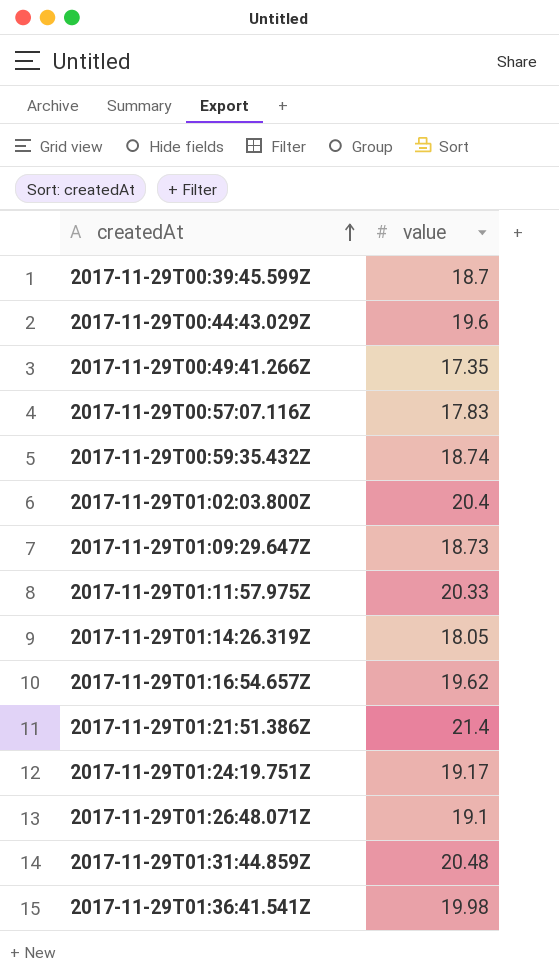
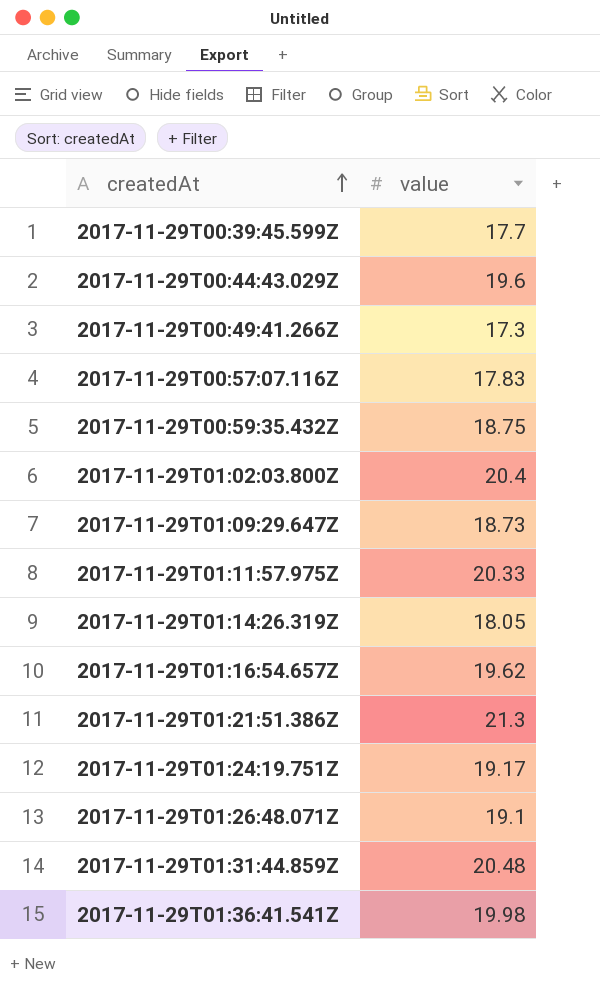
2017-11-29T00:39:45.599Z | value: 18.7 -> 17.7
2017-11-29T00:49:41.266Z | value: 17.35 -> 17.3
2017-11-29T00:59:35.432Z | value: 18.74 -> 18.75
2017-11-29T01:21:51.386Z | value: 21.4 -> 21.3

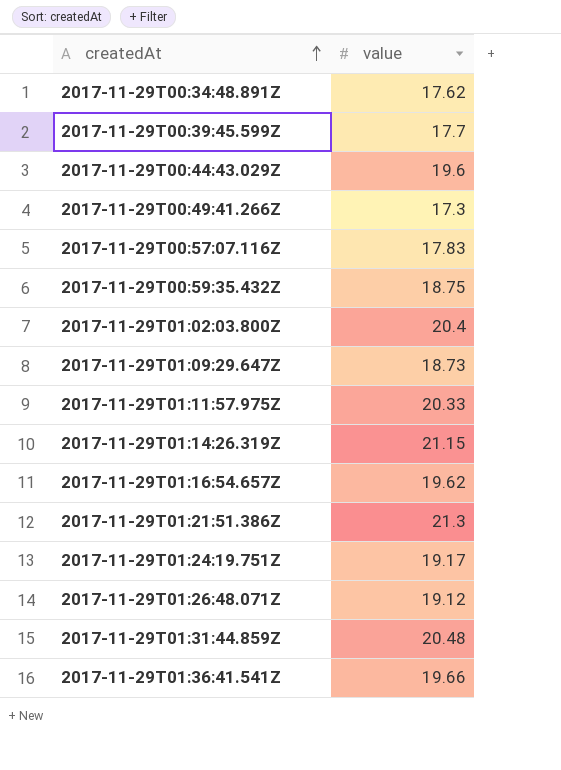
row 2017-11-29T00:34:48.891Z: none -> 17.62
2017-11-29T01:14:26.319Z | value: 18.05 -> 21.15
2017-11-29T01:26:48.071Z | value: 19.1 -> 19.12
2017-11-29T01:36:41.541Z | value: 19.98 -> 19.66

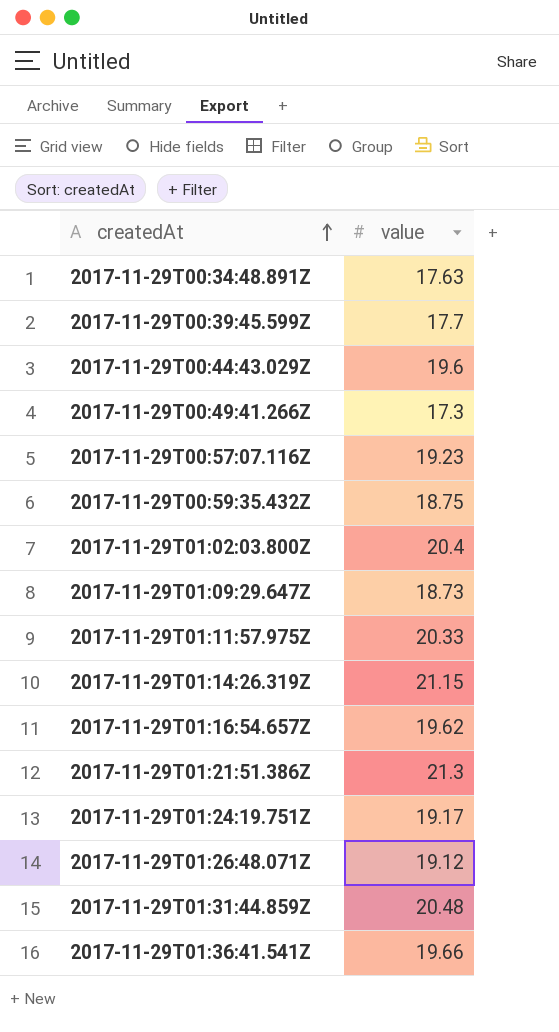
2017-11-29T00:34:48.891Z | value: 17.62 -> 17.63
2017-11-29T00:57:07.116Z | value: 17.83 -> 19.23

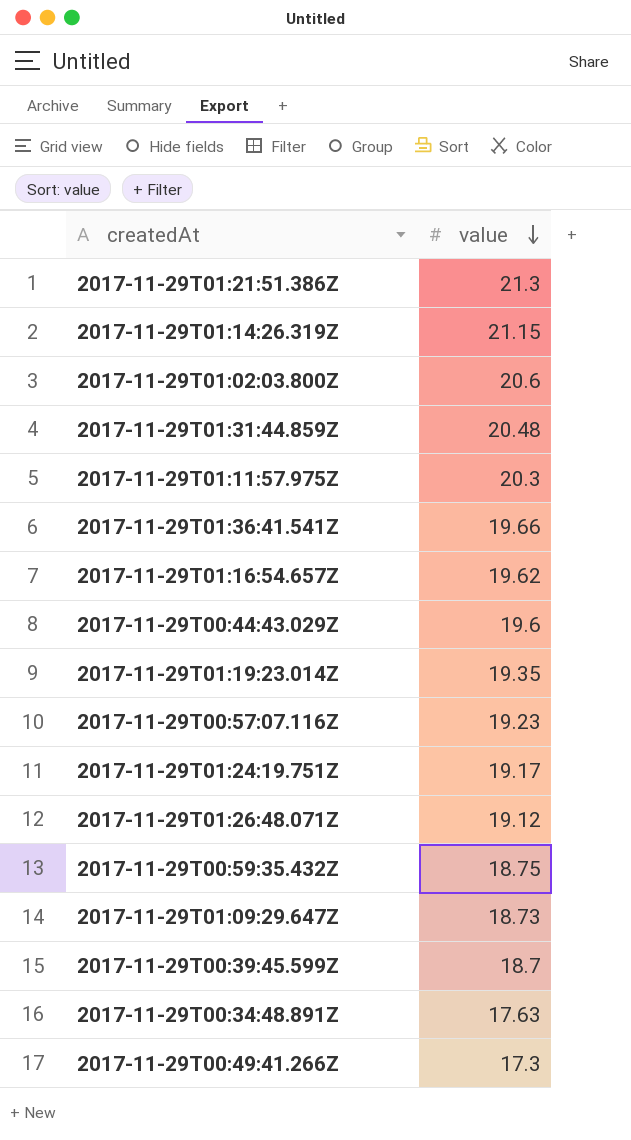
row order: createdAt ascending -> value descending
2017-11-29T01:02:03.800Z | value: 20.4 -> 20.6
2017-11-29T01:11:57.975Z | value: 20.33 -> 20.3
row 2017-11-29T01:19:23.014Z: none -> 19.35
2017-11-29T00:39:45.599Z | value: 17.7 -> 18.7

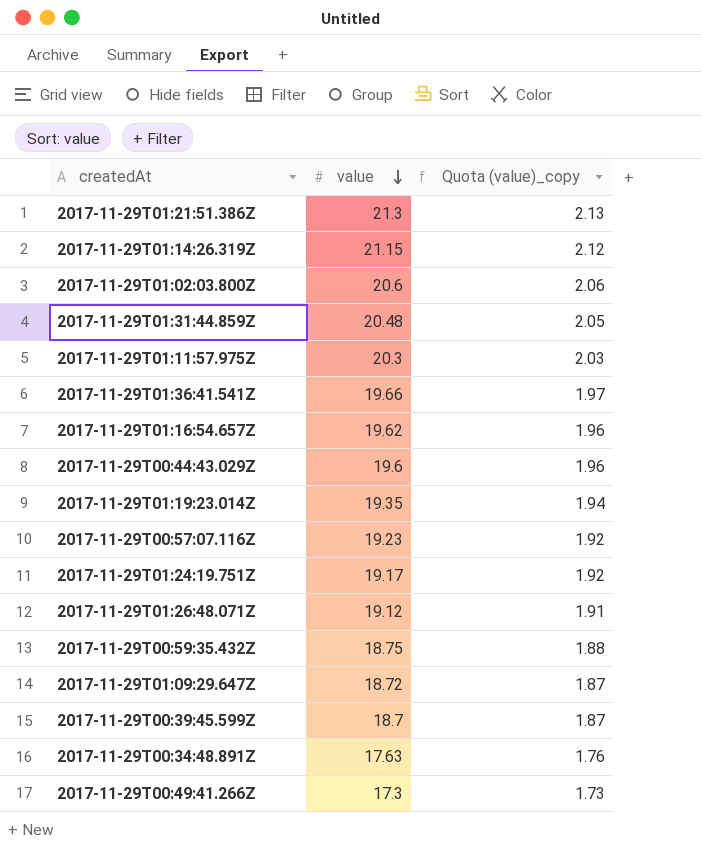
column Quota (value)_copy | formula: none -> [value] * 0.1
2017-11-29T01:09:29.647Z | value: 18.73 -> 18.72

